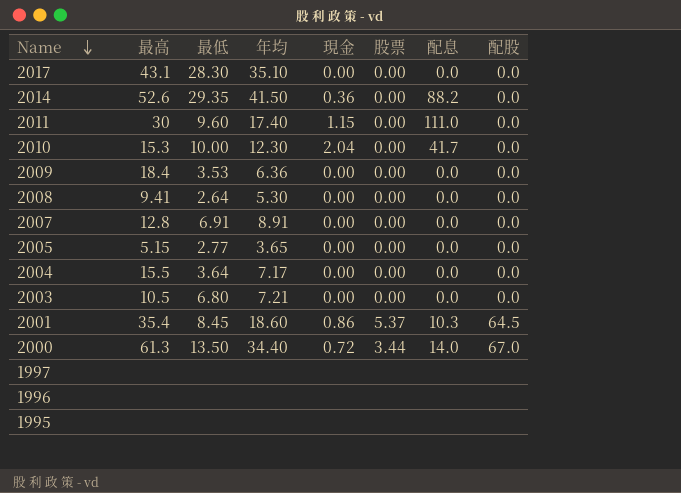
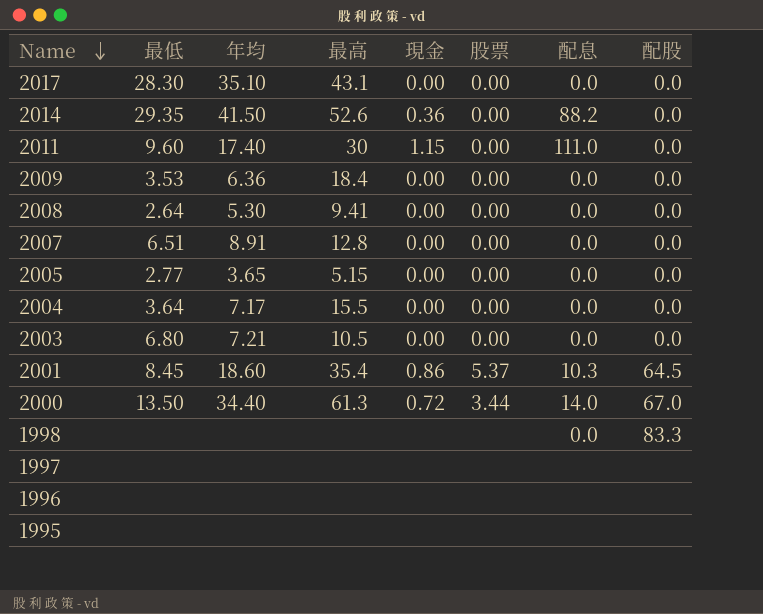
column 最高 | position: 2 -> 4
row 2010: 15.3 | 10.00 | 12.30 | 2.04 | 0.00 | 41.7 | 0.0 -> none
2007 | 最低: 6.91 -> 6.51
row 1998: none -> none | none | none | none | none | 0.0 | 83.3

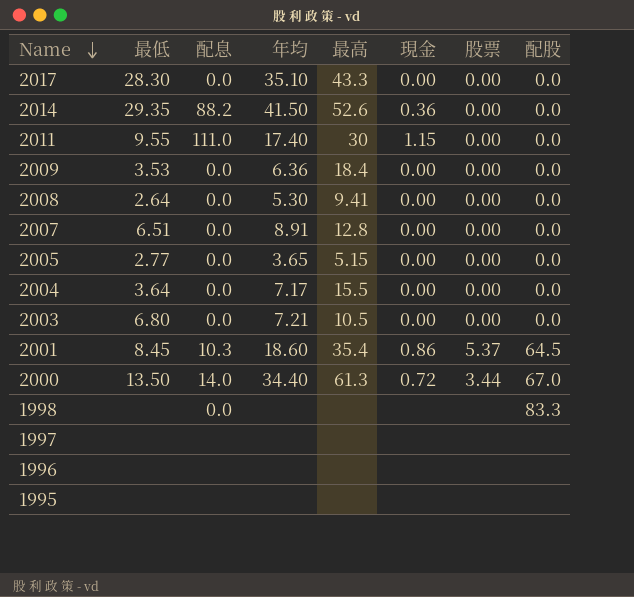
column 配息 | position: 7 -> 3
2017 | 最高: 43.1 -> 43.3
2011 | 最低: 9.60 -> 9.55

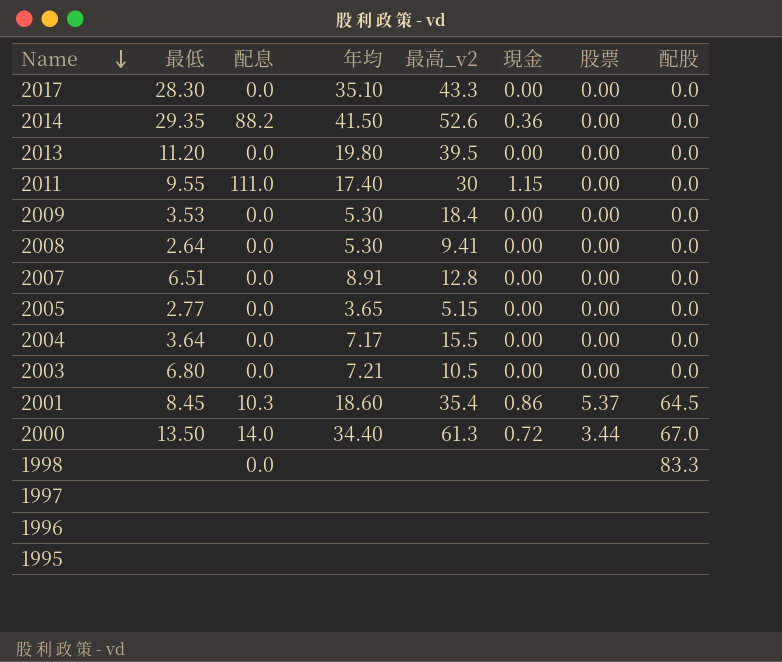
column name: 最高 -> 最高_v2
row 2013: none -> 11.20 | 0.0 | 19.80 | 39.5 | 0.00 | 0.00 | 0.0
2009 | 年均: 6.36 -> 5.30

